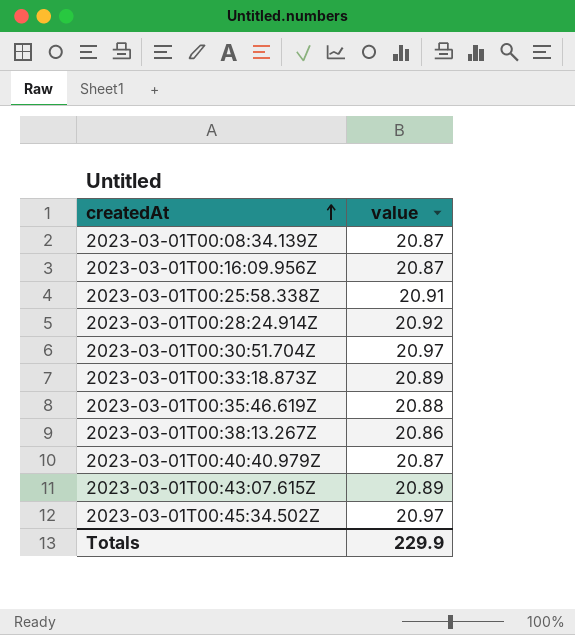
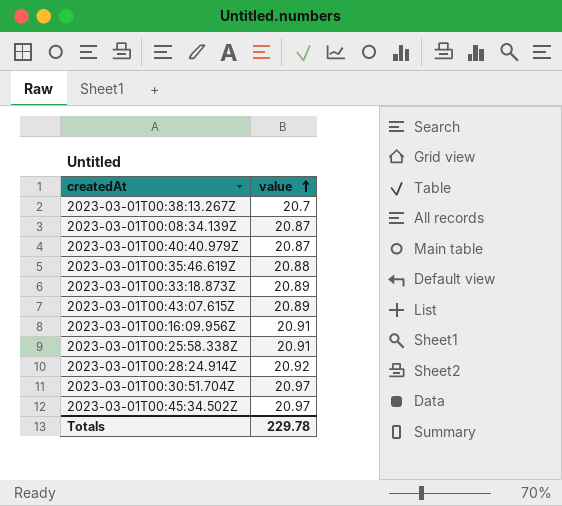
row order: createdAt ascending -> value ascending
2023-03-01T00:38:13.267Z | value: 20.86 -> 20.7
2023-03-01T00:16:09.956Z | value: 20.87 -> 20.91
Totals | value: 229.9 -> 229.78

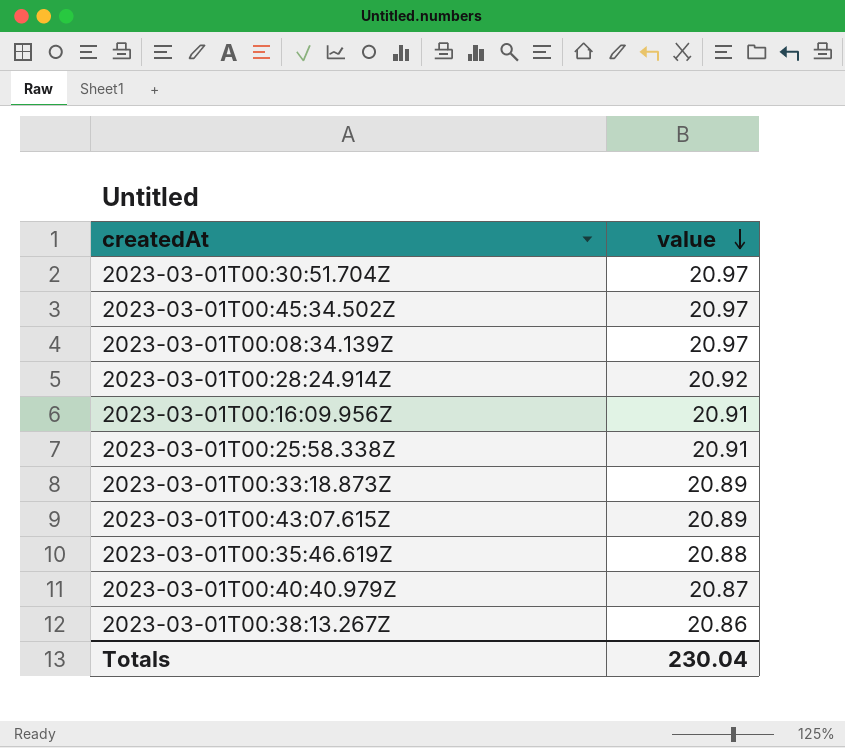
row order: value ascending -> value descending
2023-03-01T00:08:34.139Z | value: 20.87 -> 20.97
2023-03-01T00:38:13.267Z | value: 20.7 -> 20.86
Totals | value: 229.78 -> 230.04

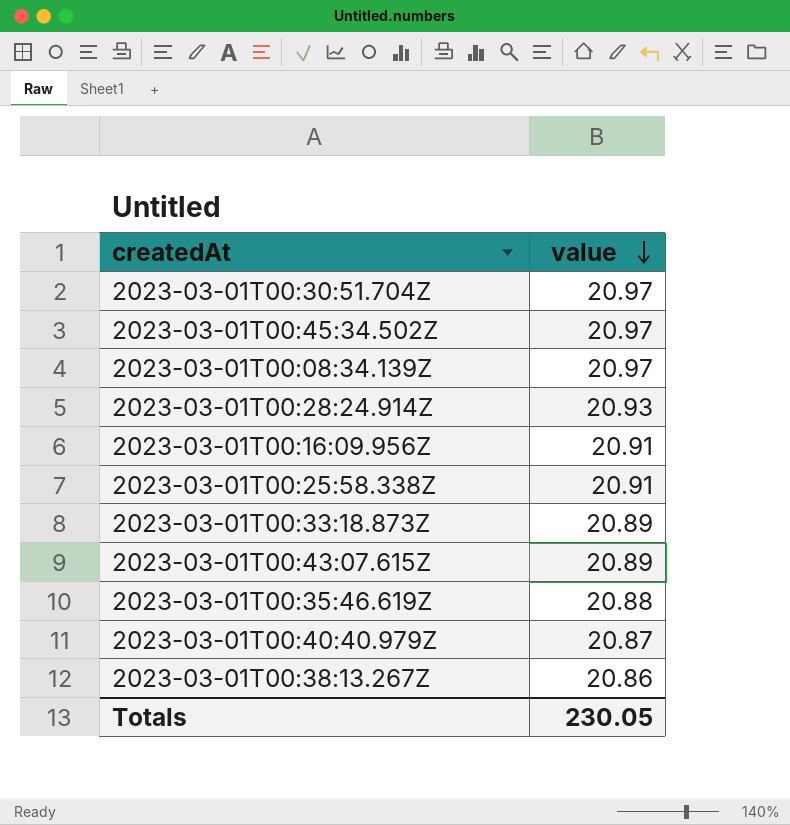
2023-03-01T00:28:24.914Z | value: 20.92 -> 20.93
Totals | value: 230.04 -> 230.05

